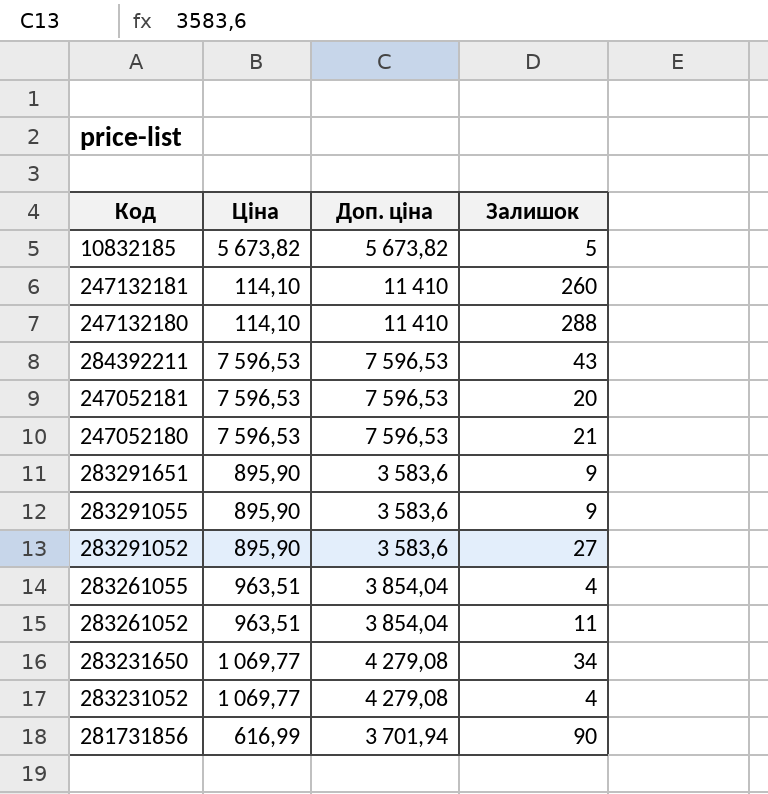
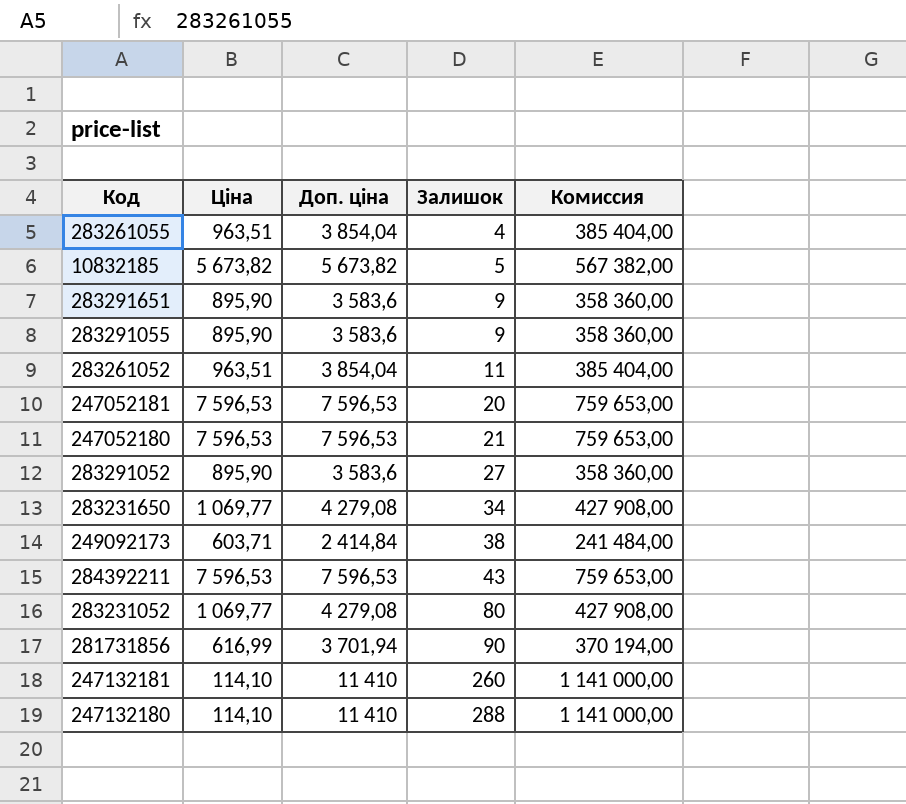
row order: none -> Залишок ascending
column Комиссия | formula: none -> [Доп. ціна] * 100
row 249092173: none -> 603,71 | 2 414,84 | 38 | 241 484,00
283231052 | Залишок: 4 -> 80

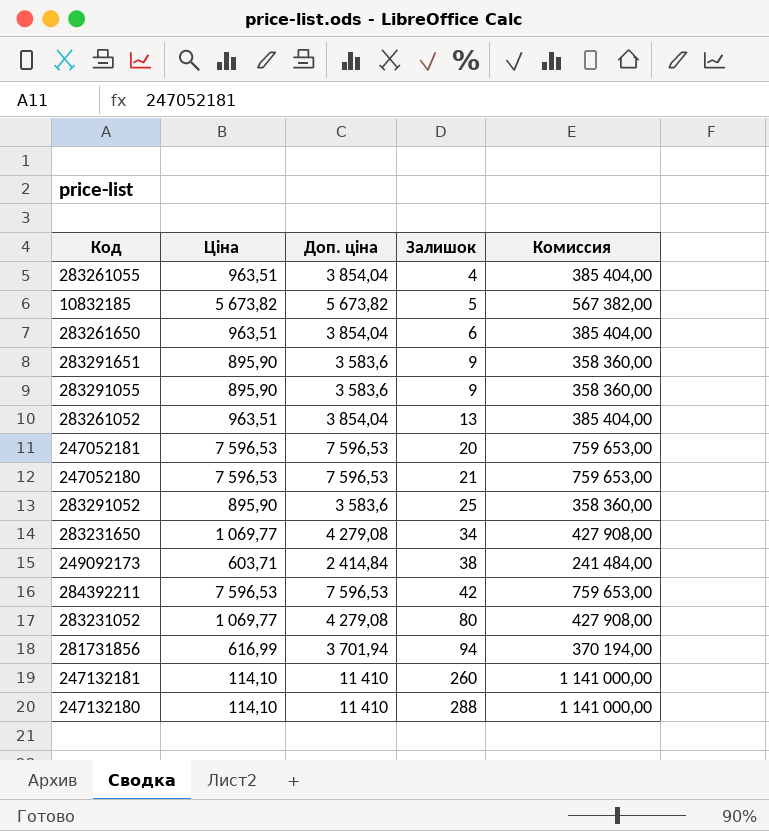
row 283261650: none -> 963,51 | 3 854,04 | 6 | 385 404,00
283261052 | Залишок: 11 -> 13
283291052 | Залишок: 27 -> 25
284392211 | Залишок: 43 -> 42
281731856 | Залишок: 90 -> 94

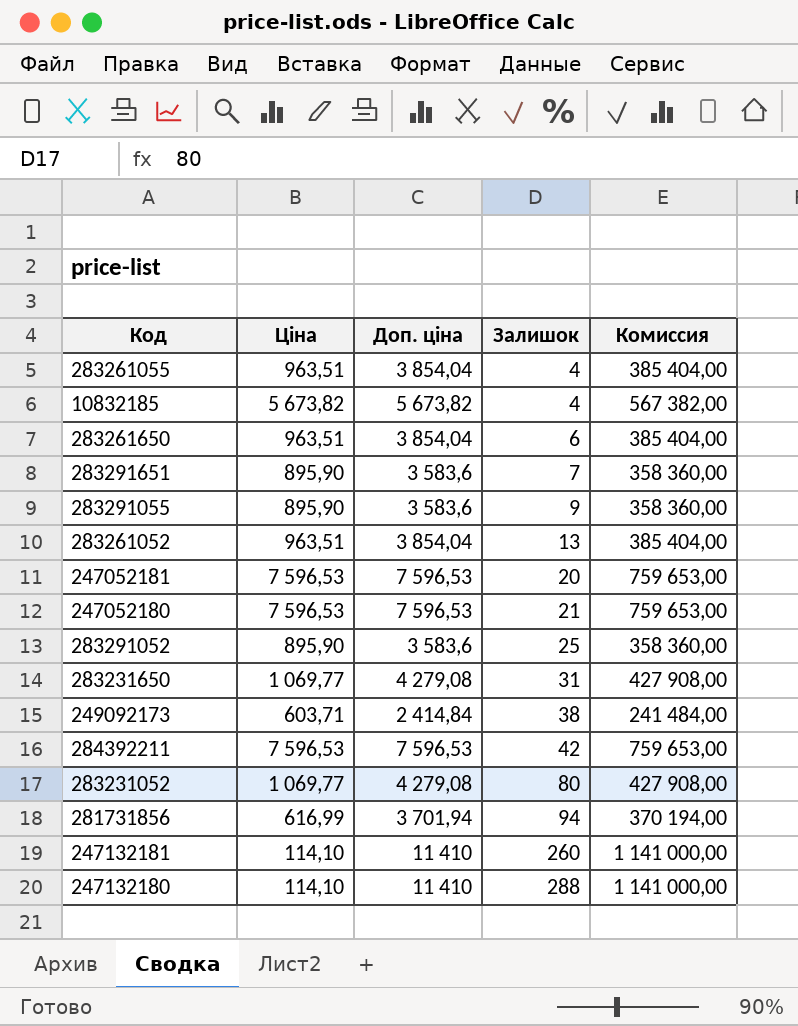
10832185 | Залишок: 5 -> 4
283291651 | Залишок: 9 -> 7
283231650 | Залишок: 34 -> 31

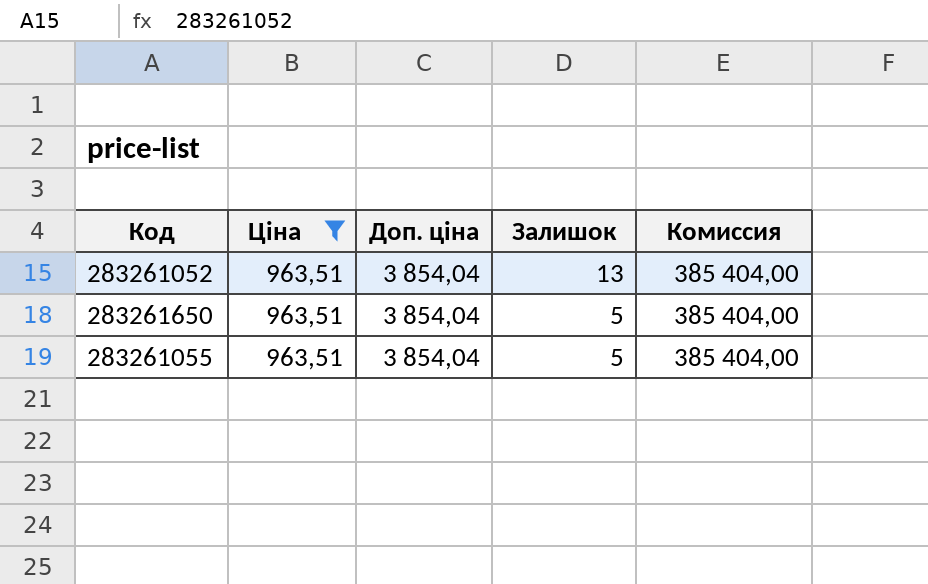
filter: none -> Ціна = 963,51
row order: Залишок ascending -> Залишок descending
283261650 | Залишок: 6 -> 5
283261055 | Залишок: 4 -> 5

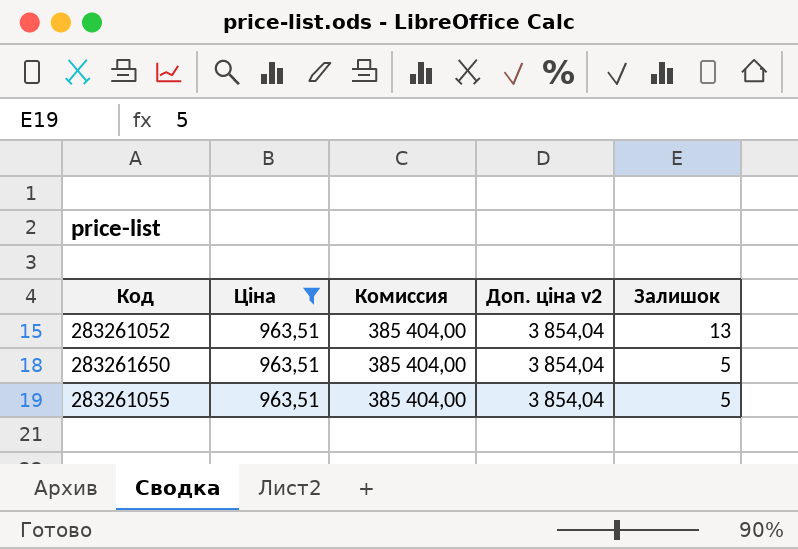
column Комиссия | position: 5 -> 3
column name: Доп. ціна -> Доп. ціна v2

